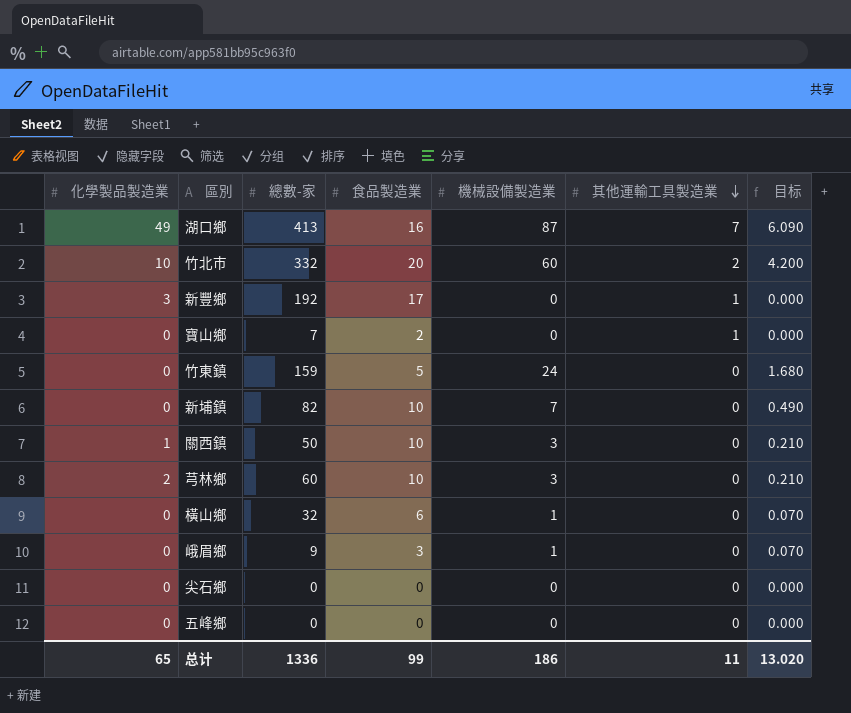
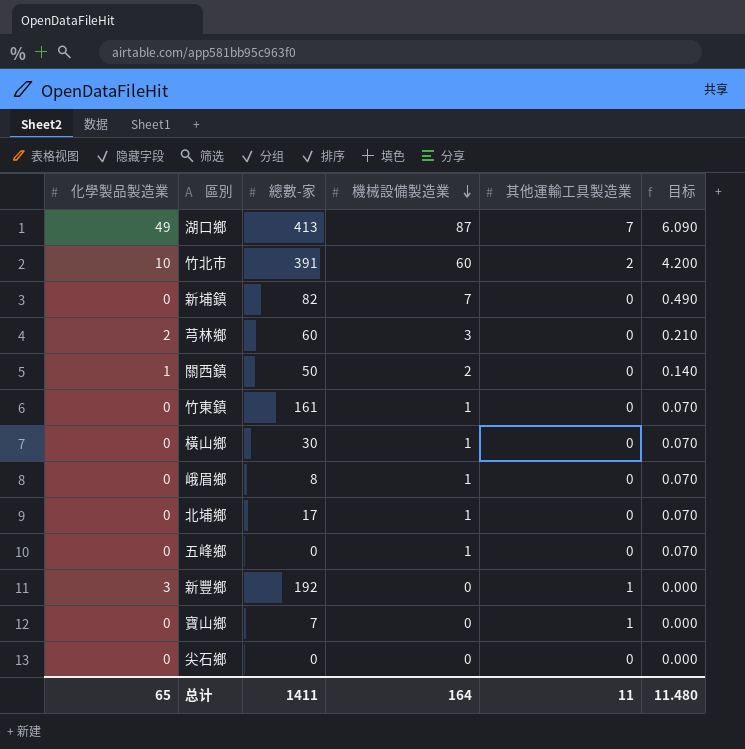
row order: 其他運輸工具製造業 descending -> 機械設備製造業 descending
column 食品製造業 | position: 4 -> none
竹北市 | 總數-家: 332 -> 391
關西鎮 | 機械設備製造業: 3 -> 2
關西鎮 | 目标: 0.210 -> 0.140
竹東鎮 | 總數-家: 159 -> 161
竹東鎮 | 機械設備製造業: 24 -> 1
竹東鎮 | 目标: 1.680 -> 0.070
橫山鄉 | 總數-家: 32 -> 30
峨眉鄉 | 總數-家: 9 -> 8
row 北埔鄉: none -> 0 | 17 | 1 | 0 | 0.070
五峰鄉 | 機械設備製造業: 0 -> 1
五峰鄉 | 目标: 0.000 -> 0.070
总计 | 總數-家: 1336 -> 1411
总计 | 機械設備製造業: 186 -> 164
总计 | 目标: 13.020 -> 11.480

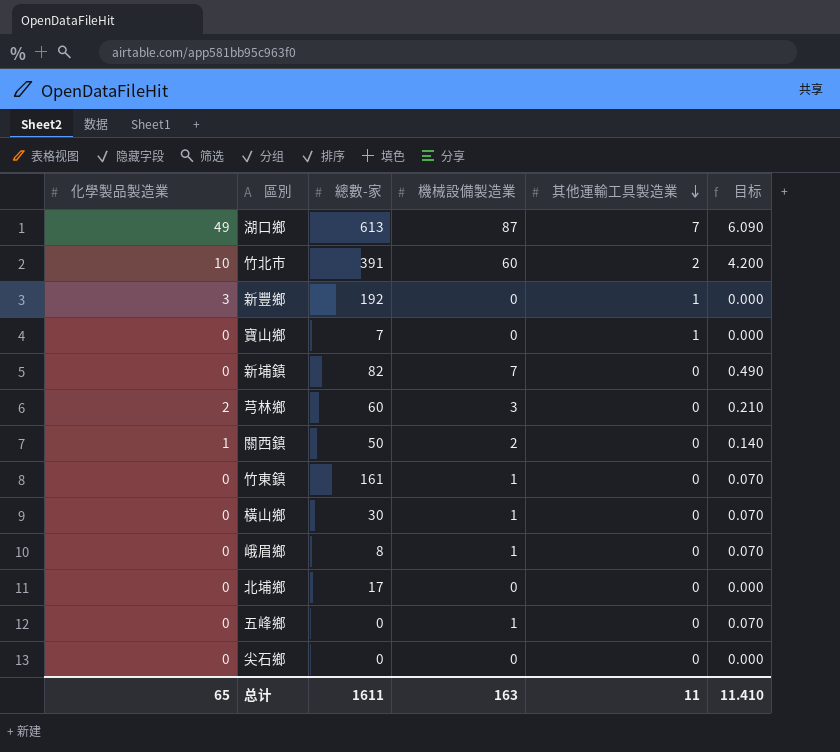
row order: 機械設備製造業 descending -> 其他運輸工具製造業 descending
湖口鄉 | 總數-家: 413 -> 613
北埔鄉 | 機械設備製造業: 1 -> 0
北埔鄉 | 目标: 0.070 -> 0.000
总计 | 總數-家: 1411 -> 1611
总计 | 機械設備製造業: 164 -> 163
总计 | 目标: 11.480 -> 11.410

